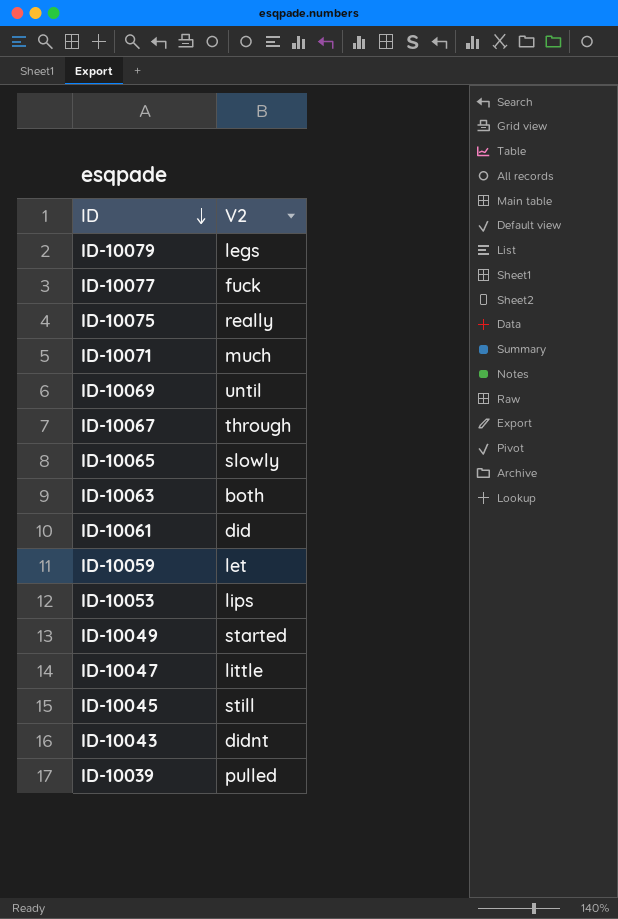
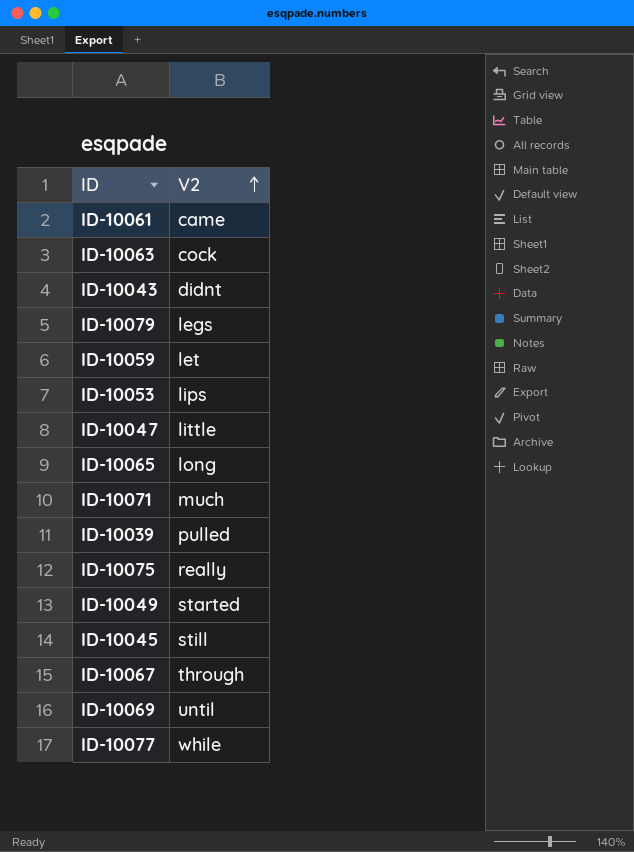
row order: ID descending -> V2 ascending
ID-10061 | V2: did -> came
ID-10063 | V2: both -> cock
ID-10065 | V2: slowly -> long
ID-10077 | V2: fuck -> while

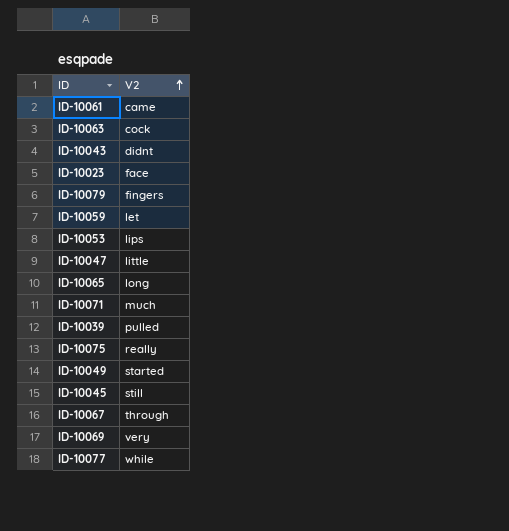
row ID-10023: none -> face
ID-10079 | V2: legs -> fingers
ID-10069 | V2: until -> very

